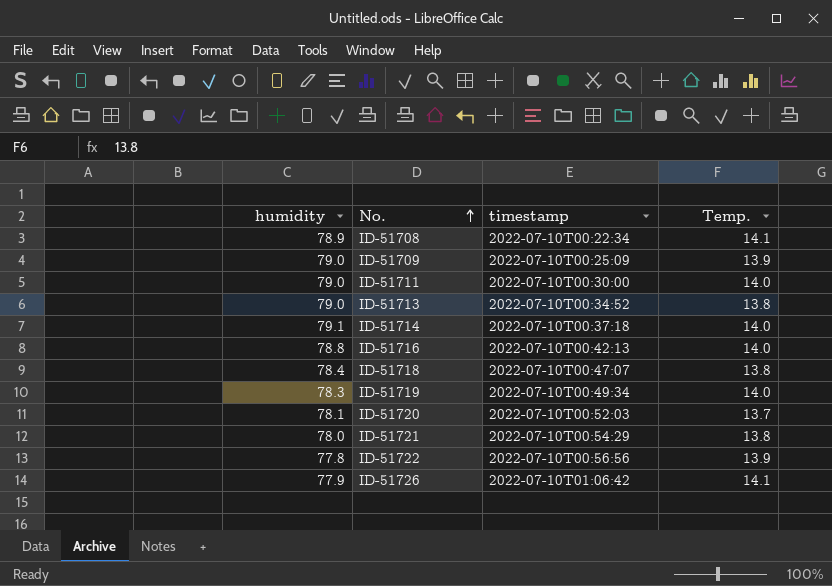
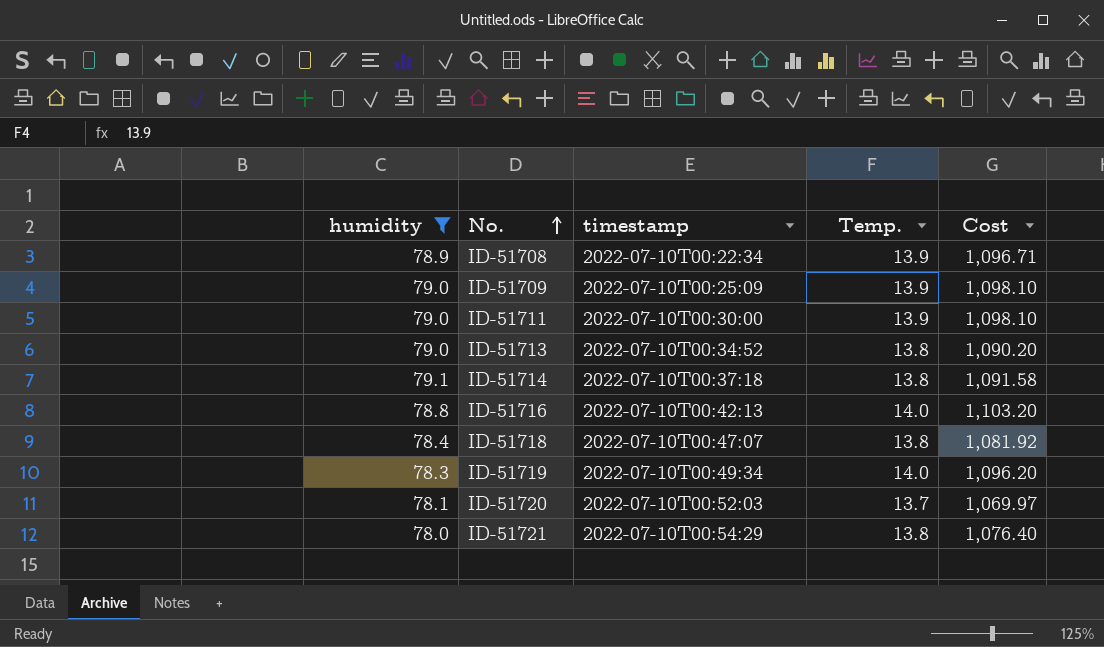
filter: none -> humidity >= 78.0
column Cost | formula: none -> [humidity] * [Temp.]
ID-51708 | Temp.: 14.1 -> 13.9
ID-51711 | Temp.: 14.0 -> 13.9
ID-51714 | Temp.: 14.0 -> 13.8

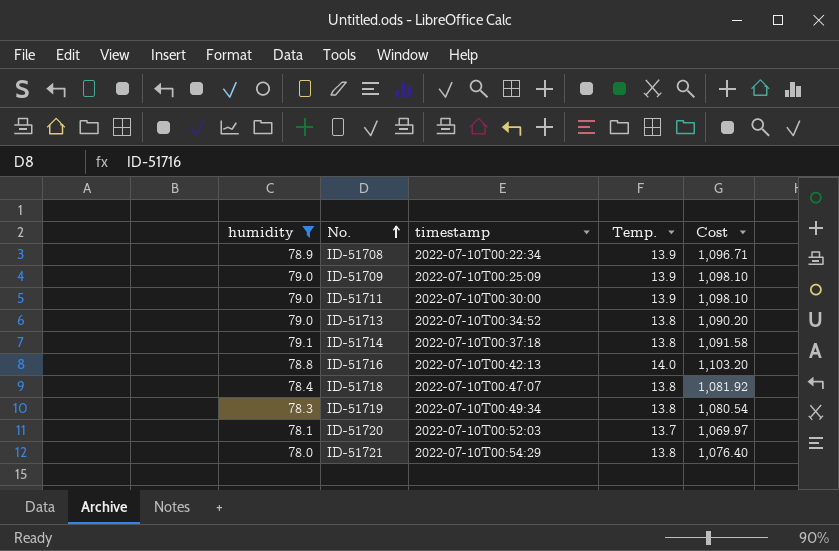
ID-51719 | Temp.: 14.0 -> 13.8
ID-51719 | Cost: 1,096.20 -> 1,080.54

